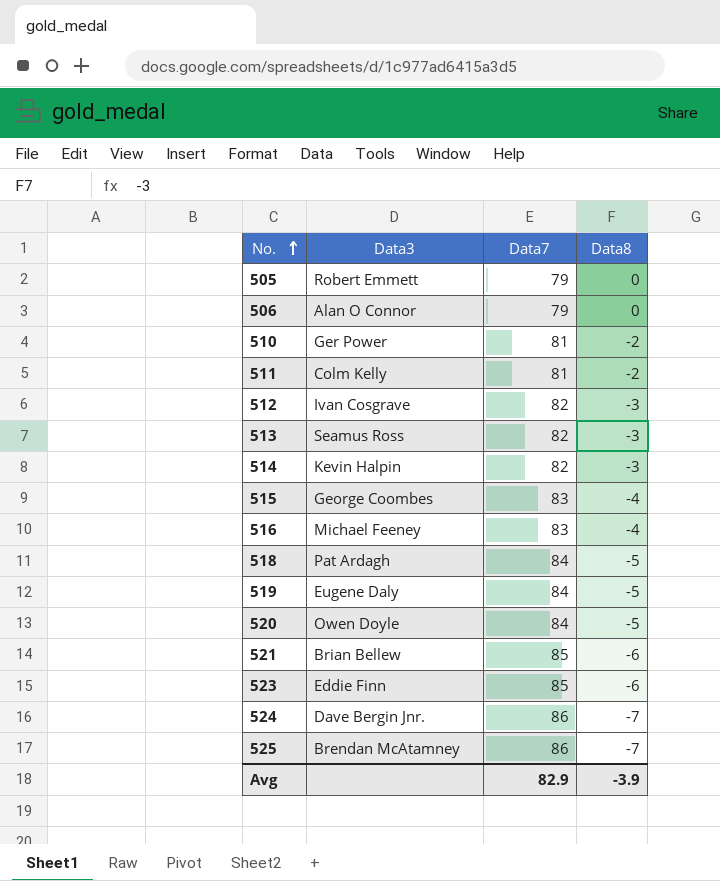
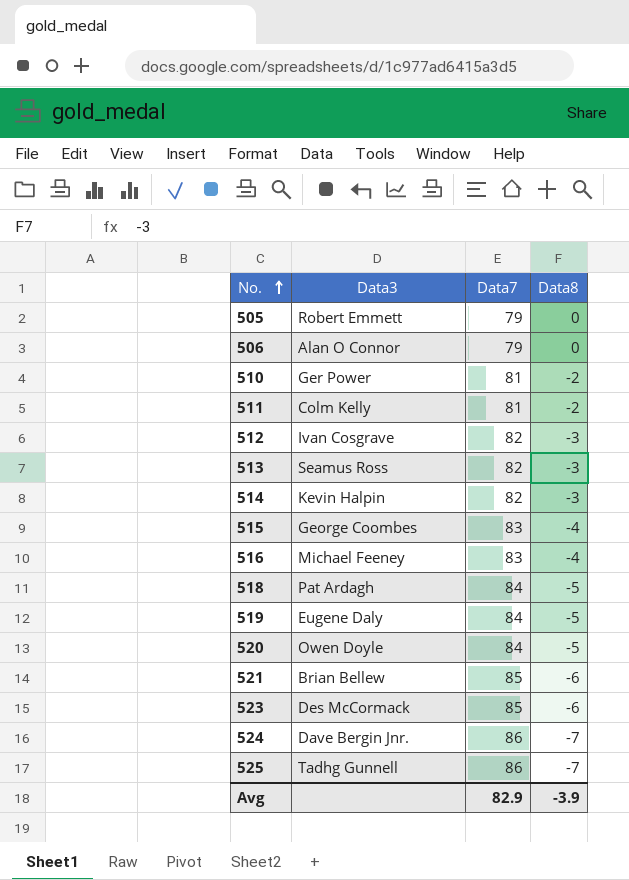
523 | Data3: Eddie Finn -> Des McCormack
525 | Data3: Brendan McAtamney -> Tadhg Gunnell

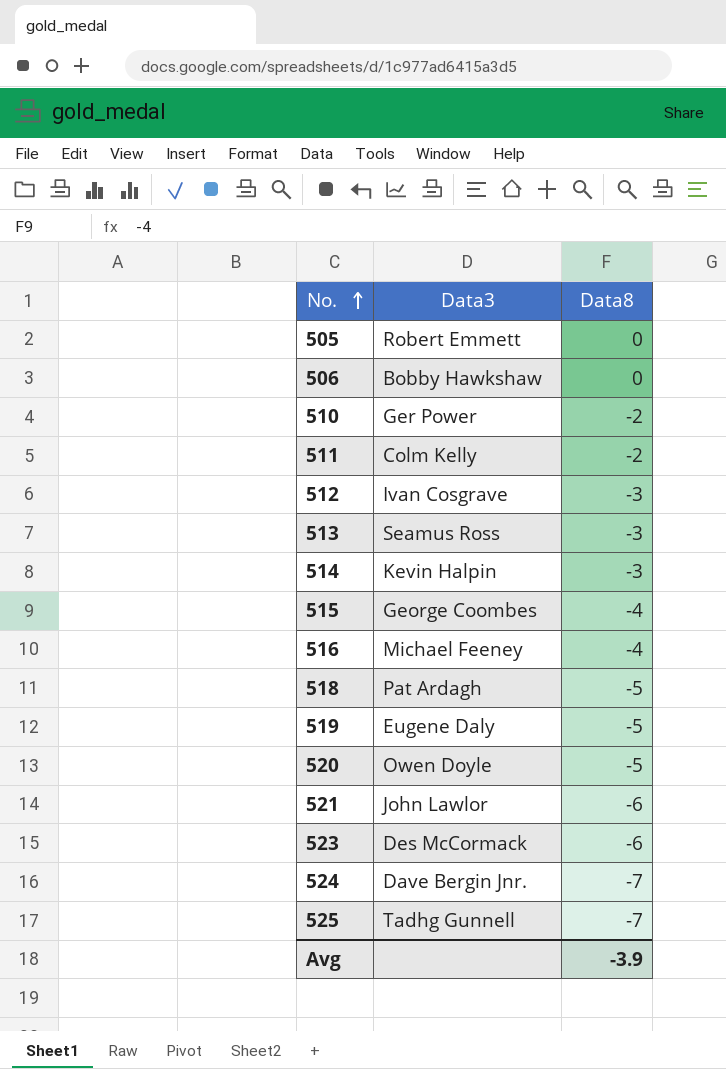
column Data7 | position: 3 -> none
506 | Data3: Alan O Connor -> Bobby Hawkshaw
521 | Data3: Brian Bellew -> John Lawlor

